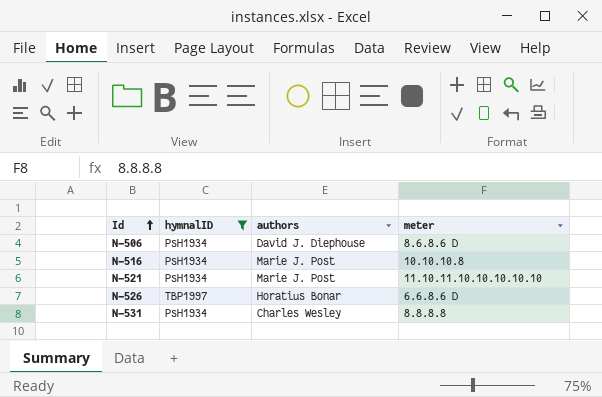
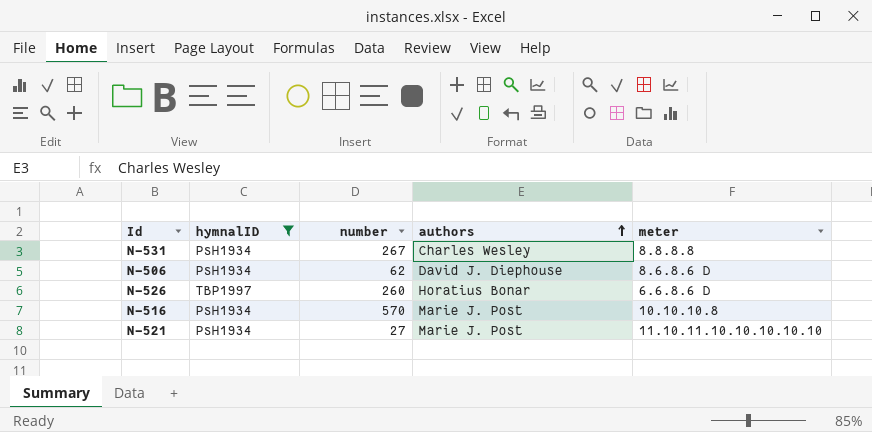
row order: Id ascending -> authors ascending
column number | position: none -> 3

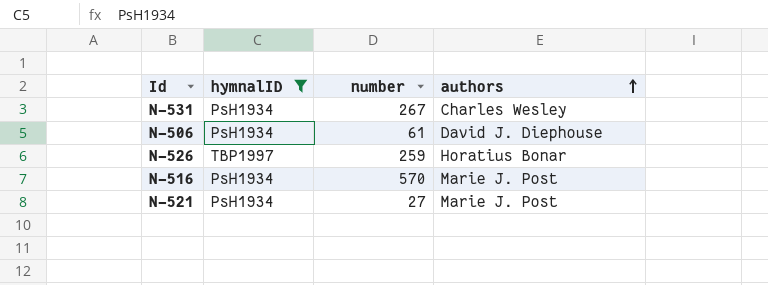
column meter | position: 5 -> none
N-506 | number: 62 -> 61
N-526 | number: 260 -> 259

